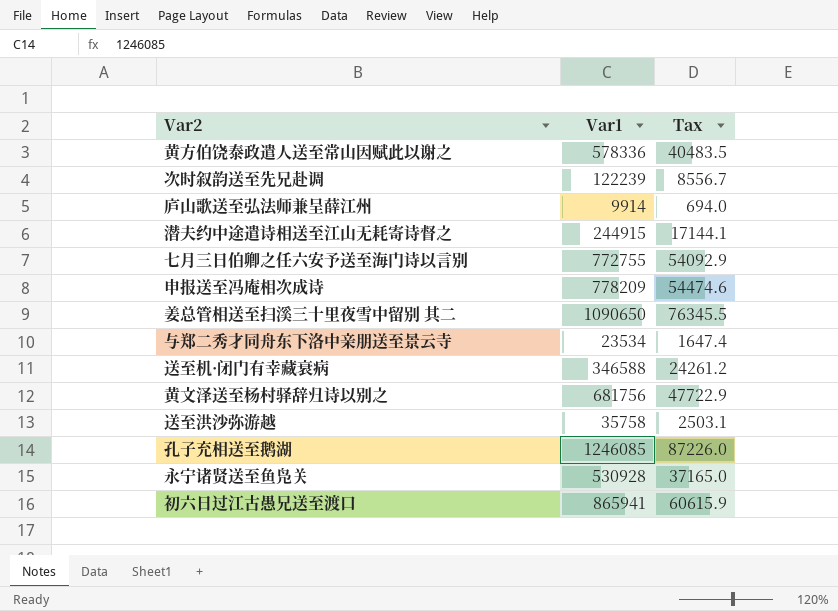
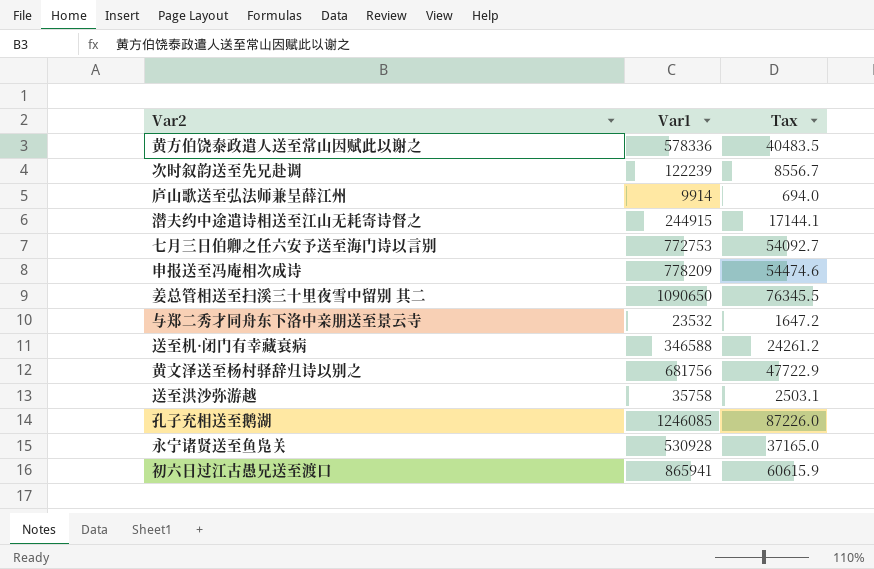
七月三日伯卿之任六安予送至海门诗以言别 | Var1: 772755 -> 772753
七月三日伯卿之任六安予送至海门诗以言别 | Tax: 54092.9 -> 54092.7
与郑二秀才同舟东下洛中亲朋送至景云寺 | Var1: 23534 -> 23532
与郑二秀才同舟东下洛中亲朋送至景云寺 | Tax: 1647.4 -> 1647.2

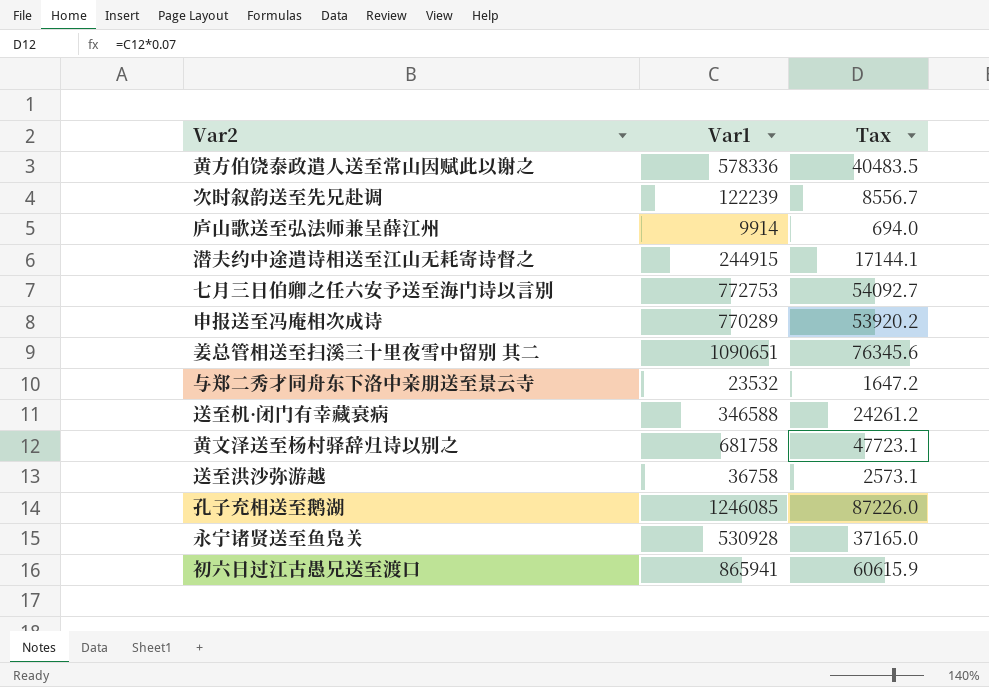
申报送至冯庵相次成诗 | Var1: 778209 -> 770289
申报送至冯庵相次成诗 | Tax: 54474.6 -> 53920.2
姜总管相送至扫溪三十里夜雪中留别 其二 | Var1: 1090650 -> 1090651
姜总管相送至扫溪三十里夜雪中留别 其二 | Tax: 76345.5 -> 76345.6
黄文泽送至杨村驿辞归诗以别之 | Var1: 681756 -> 681758
黄文泽送至杨村驿辞归诗以别之 | Tax: 47722.9 -> 47723.1
送至洪沙弥游越 | Var1: 35758 -> 36758
送至洪沙弥游越 | Tax: 2503.1 -> 2573.1

